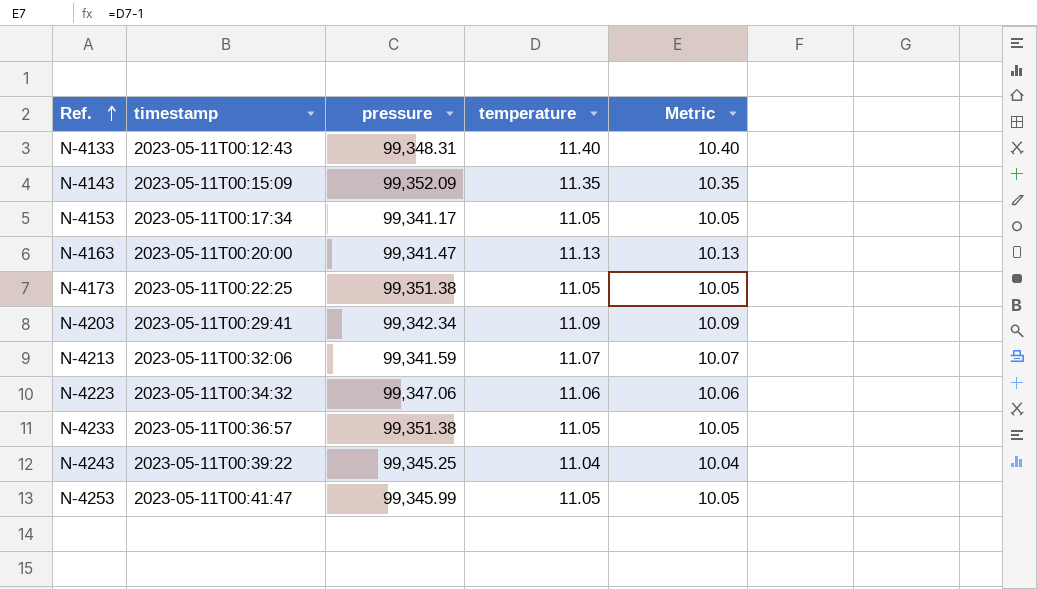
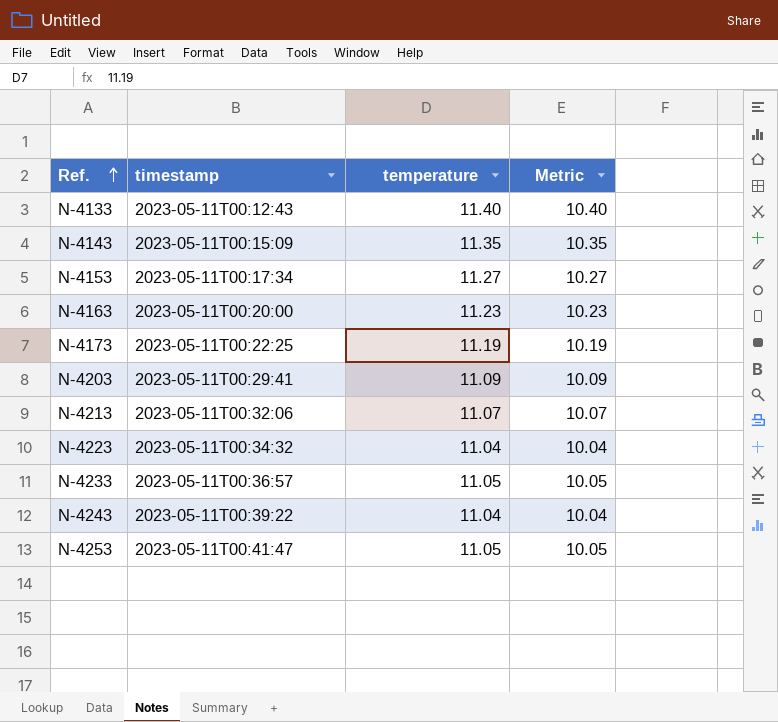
column pressure | position: 3 -> none
N-4153 | temperature: 11.05 -> 11.27
N-4153 | Metric: 10.05 -> 10.27
N-4163 | temperature: 11.13 -> 11.23
N-4163 | Metric: 10.13 -> 10.23
N-4173 | temperature: 11.05 -> 11.19
N-4173 | Metric: 10.05 -> 10.19
N-4223 | temperature: 11.06 -> 11.04
N-4223 | Metric: 10.06 -> 10.04

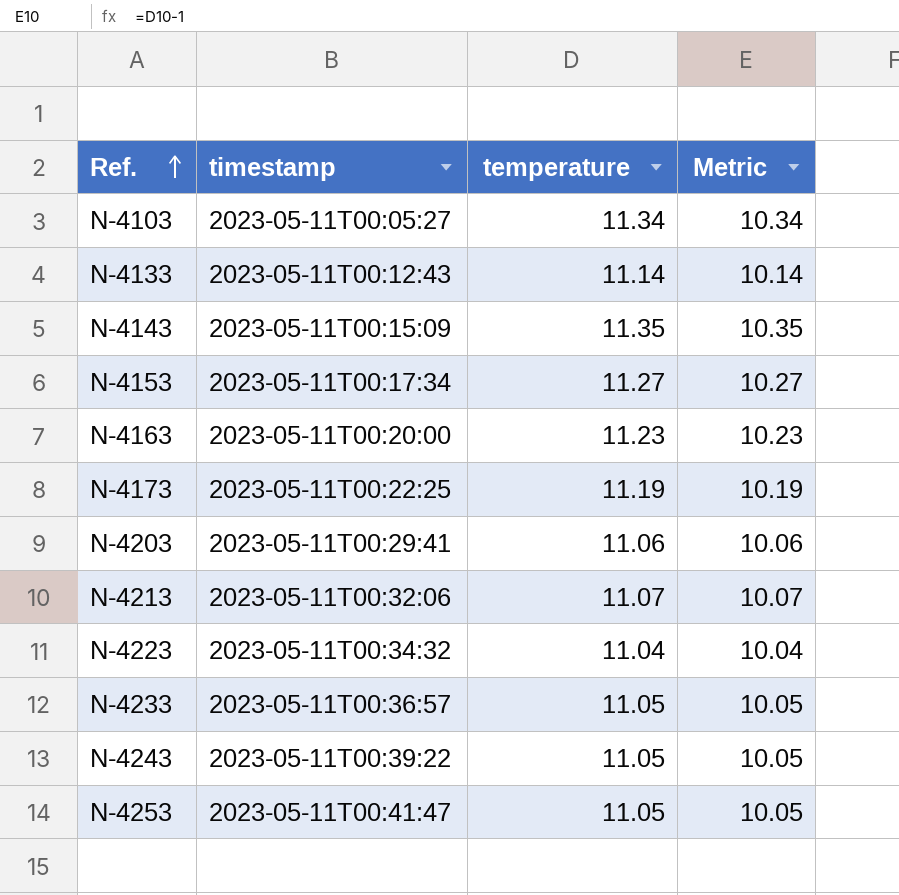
row N-4103: none -> 2023-05-11T00:05:27 | 11.34 | 10.34
N-4133 | temperature: 11.40 -> 11.14
N-4133 | Metric: 10.40 -> 10.14
N-4203 | temperature: 11.09 -> 11.06
N-4203 | Metric: 10.09 -> 10.06
N-4243 | temperature: 11.04 -> 11.05
N-4243 | Metric: 10.04 -> 10.05

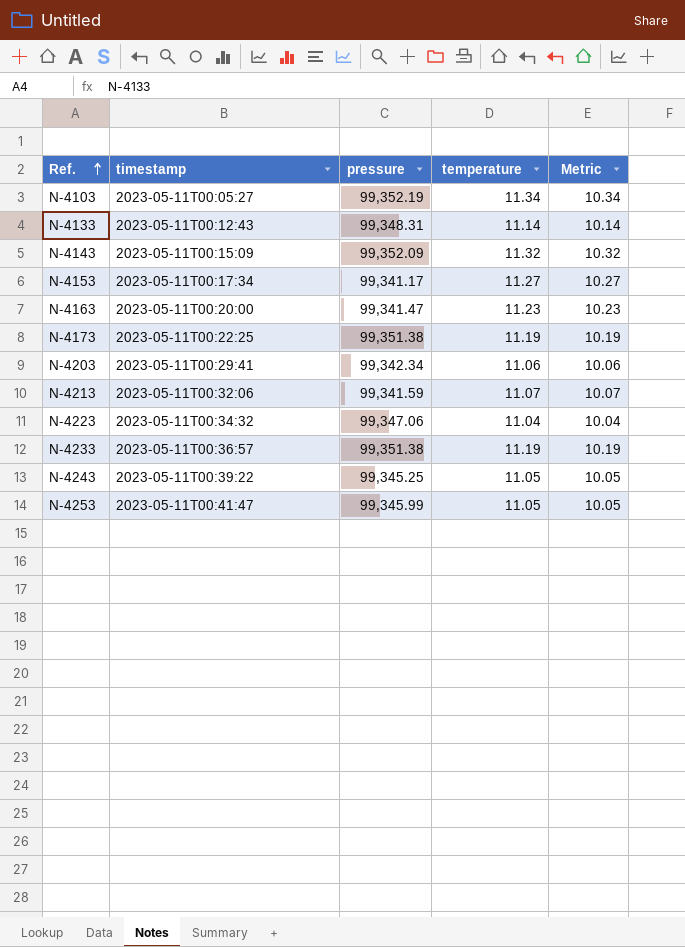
column pressure | position: none -> 3
N-4143 | temperature: 11.35 -> 11.32
N-4143 | Metric: 10.35 -> 10.32
N-4233 | temperature: 11.05 -> 11.19
N-4233 | Metric: 10.05 -> 10.19

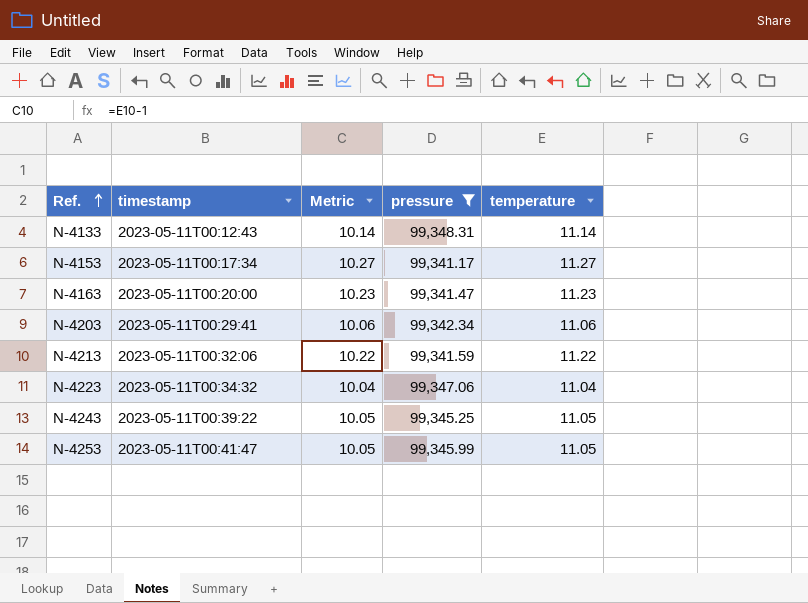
filter: none -> pressure <= 99,348.31
column Metric | position: 5 -> 3
N-4213 | Metric: 10.07 -> 10.22
N-4213 | temperature: 11.07 -> 11.22

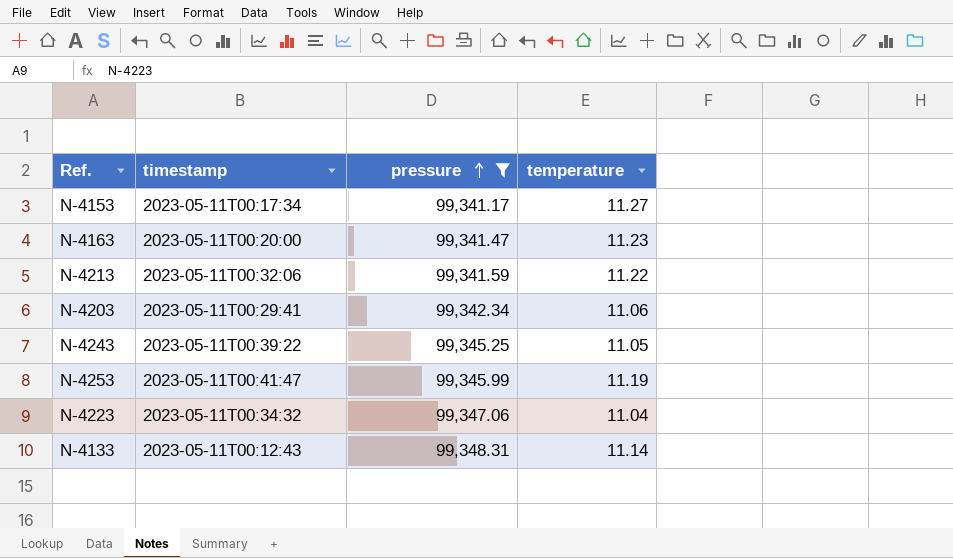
row order: Ref. ascending -> pressure ascending
column Metric | formula: [temperature] - 1 -> none
N-4253 | temperature: 11.05 -> 11.19

